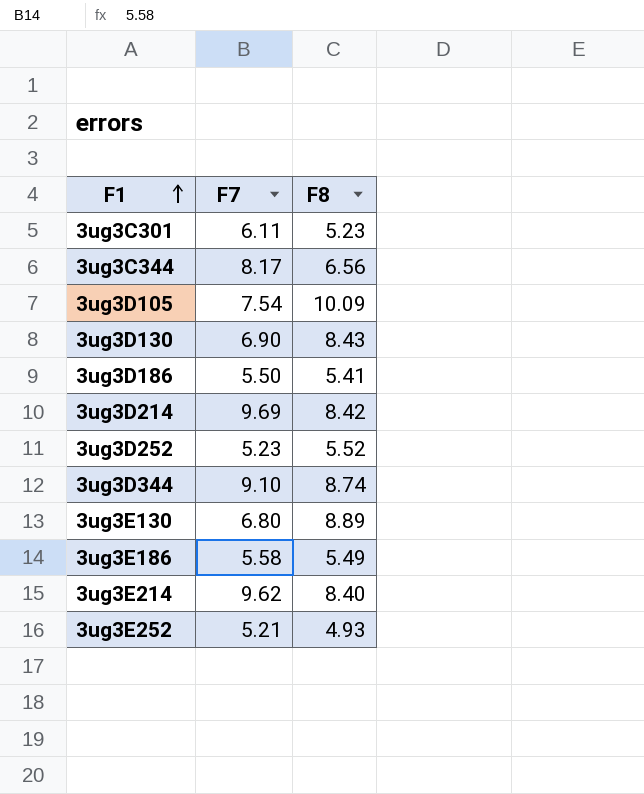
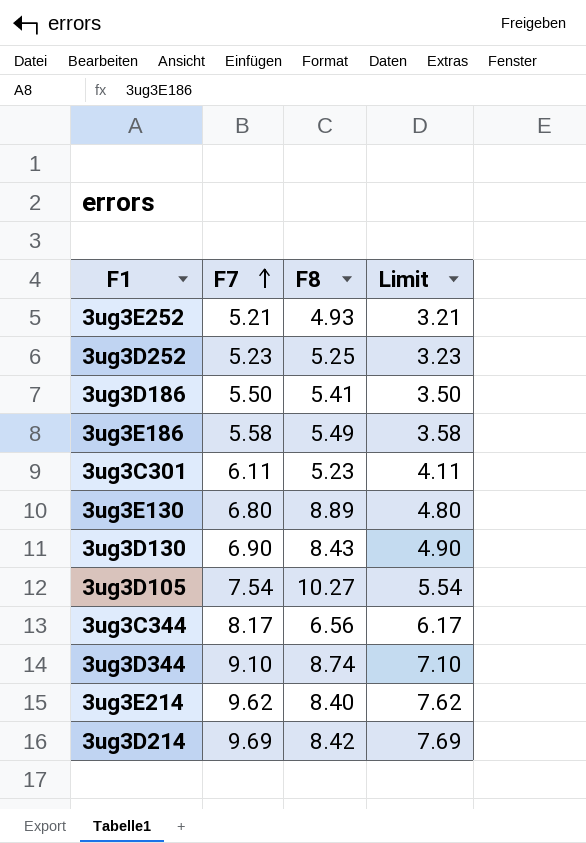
row order: F1 ascending -> F7 ascending
column Limit | formula: none -> [F7] - 2
3ug3D252 | F8: 5.52 -> 5.25
3ug3D105 | F8: 10.09 -> 10.27

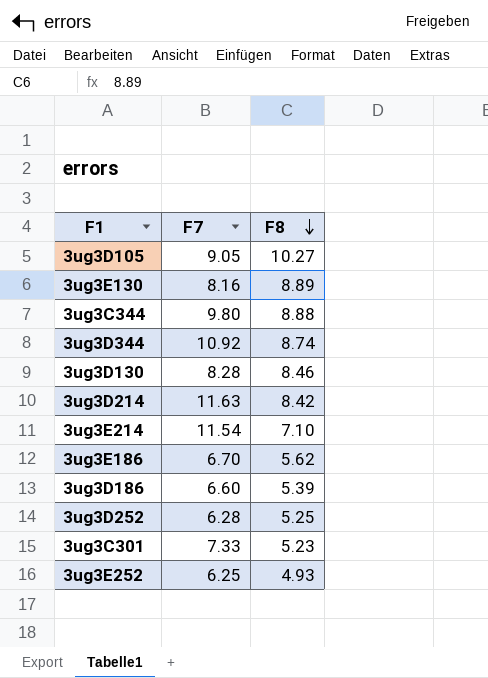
row order: F7 ascending -> F8 descending
column Limit | formula: [F7] - 2 -> none
3ug3D105 | F7: 7.54 -> 9.05
3ug3E130 | F7: 6.80 -> 8.16
3ug3C344 | F7: 8.17 -> 9.80
3ug3C344 | F8: 6.56 -> 8.88
3ug3D344 | F7: 9.10 -> 10.92
3ug3D130 | F7: 6.90 -> 8.28
3ug3D130 | F8: 8.43 -> 8.46
3ug3D214 | F7: 9.69 -> 11.63
3ug3E214 | F7: 9.62 -> 11.54
3ug3E214 | F8: 8.40 -> 7.10
3ug3E186 | F7: 5.58 -> 6.70
3ug3E186 | F8: 5.49 -> 5.62
3ug3D186 | F7: 5.50 -> 6.60
3ug3D186 | F8: 5.41 -> 5.39
3ug3D252 | F7: 5.23 -> 6.28
3ug3C301 | F7: 6.11 -> 7.33
3ug3E252 | F7: 5.21 -> 6.25

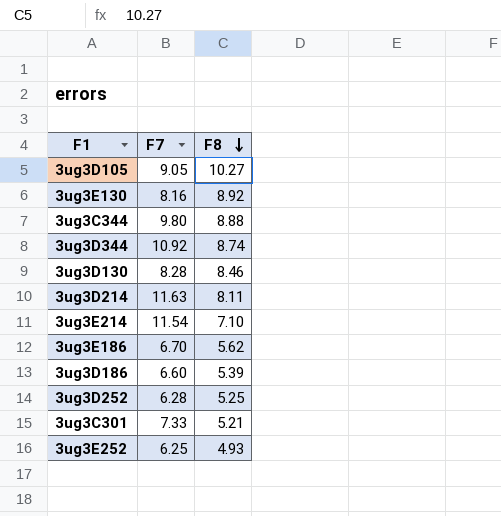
3ug3E130 | F8: 8.89 -> 8.92
3ug3D214 | F8: 8.42 -> 8.11
3ug3C301 | F8: 5.23 -> 5.21

